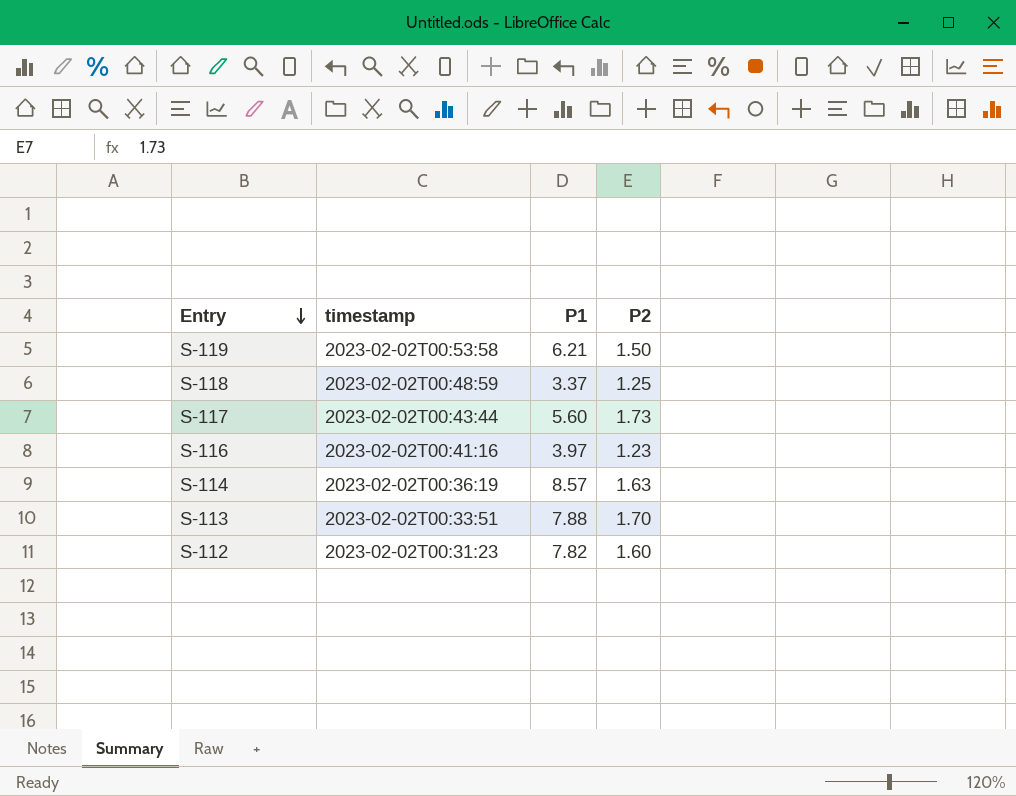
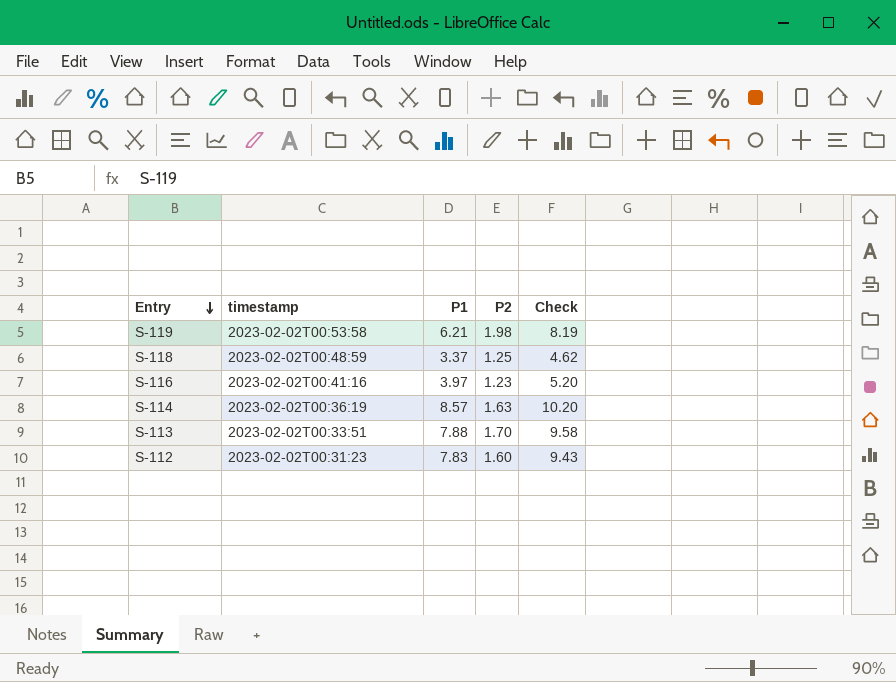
column Check | formula: none -> [P1] + [P2]
row S-117: 2023-02-02T00:43:44 | 5.60 | 1.73 -> none
S-119 | P2: 1.50 -> 1.98
S-112 | P1: 7.82 -> 7.83

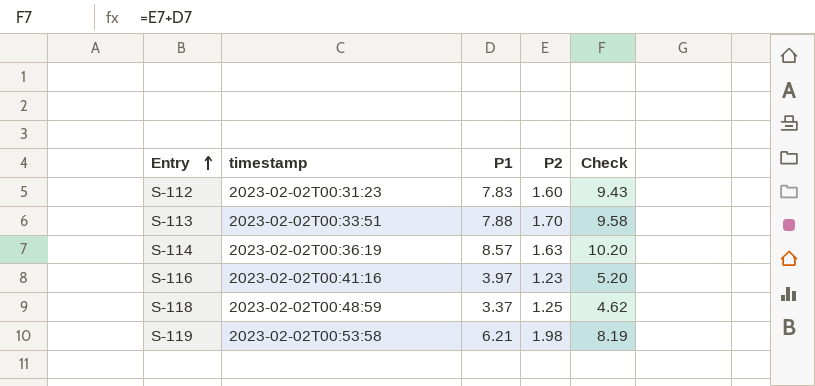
row order: Entry descending -> Entry ascending

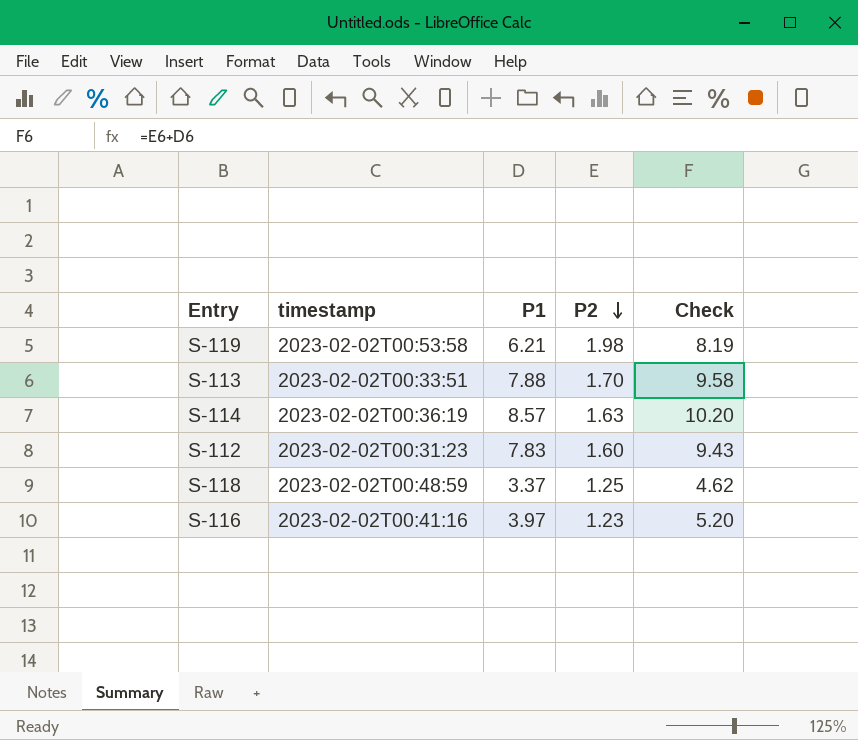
row order: Entry ascending -> P2 descending

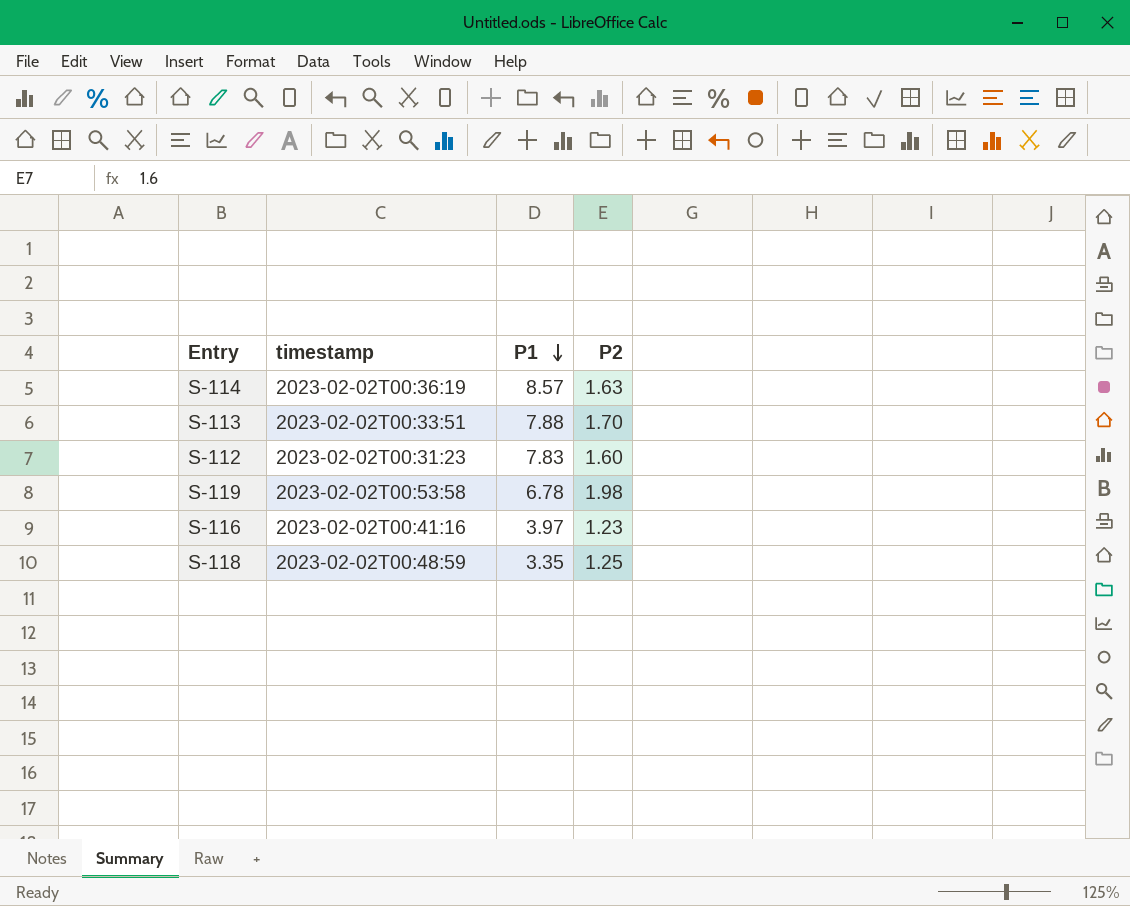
row order: P2 descending -> P1 descending
column Check | formula: [P1] + [P2] -> none
S-119 | P1: 6.21 -> 6.78
S-118 | P1: 3.37 -> 3.35

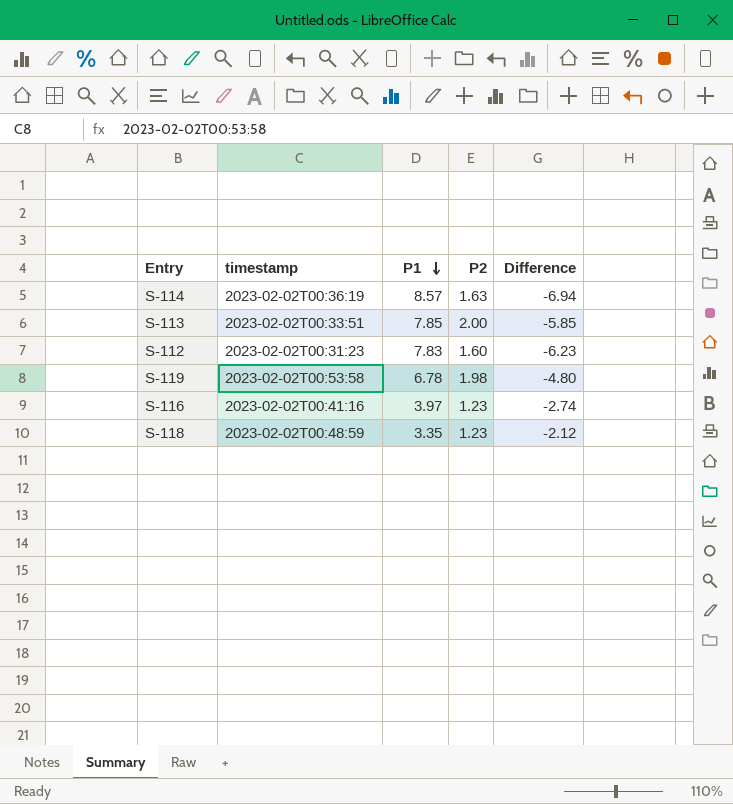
column Difference | formula: none -> [P2] - [P1]
S-113 | P1: 7.88 -> 7.85
S-113 | P2: 1.70 -> 2.00
S-118 | P2: 1.25 -> 1.23

